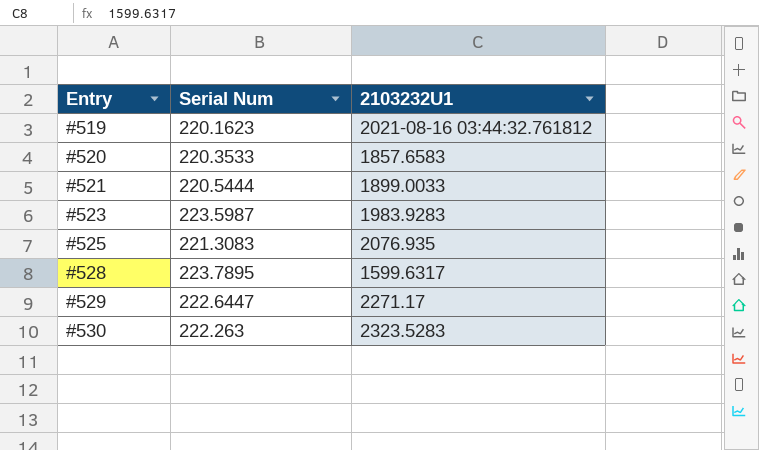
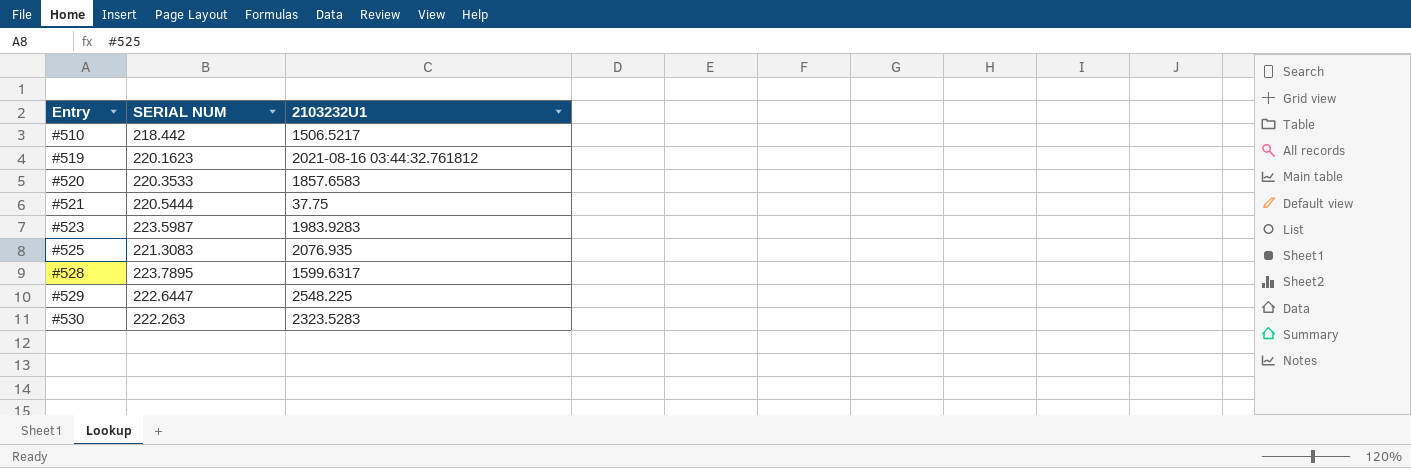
column name: Serial Num -> SERIAL NUM
row #510: none -> 218.442 | 1506.5217
#521 | 2103232U1: 1899.0033 -> 37.75
#529 | 2103232U1: 2271.17 -> 2548.225

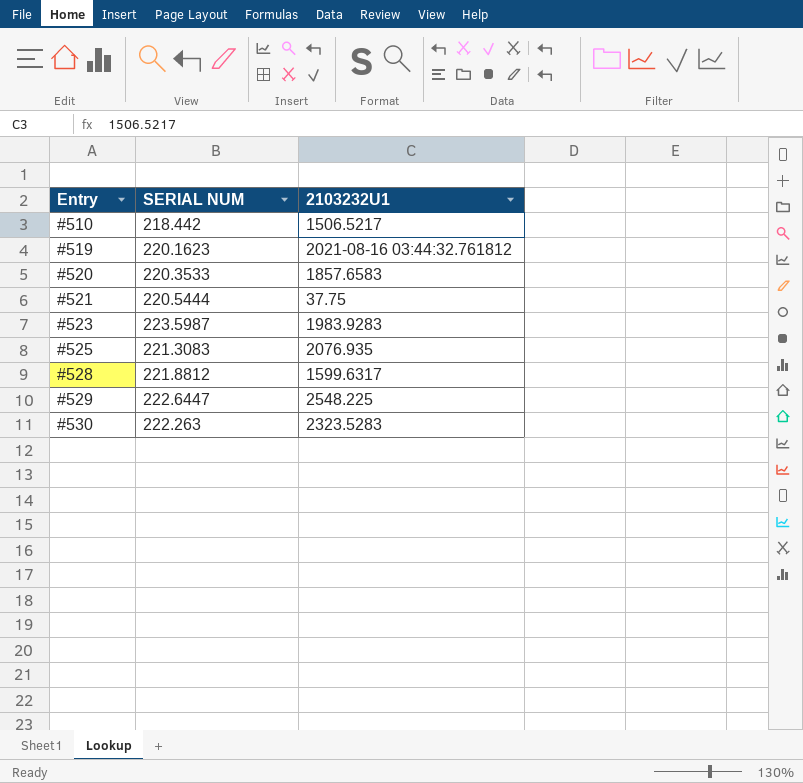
#528 | SERIAL NUM: 223.7895 -> 221.8812

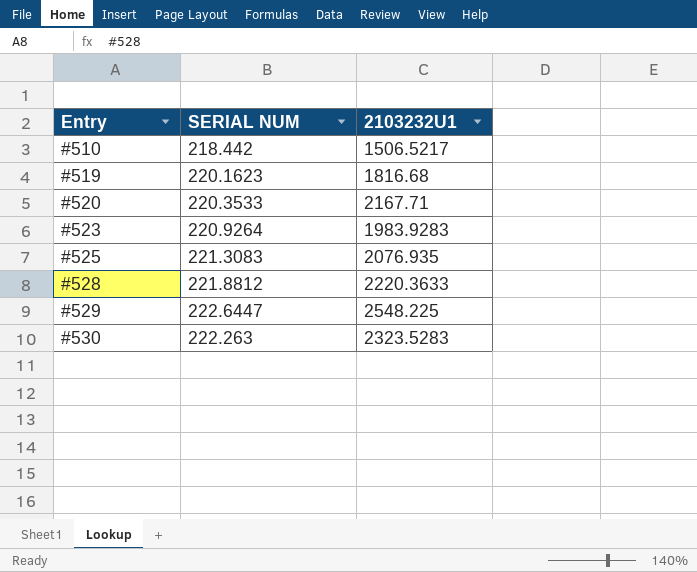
row #521: 220.5444 | 37.75 -> none
#519 | 2103232U1: 2021-08-16 03:44:32.761812 -> 1816.68
#520 | 2103232U1: 1857.6583 -> 2167.71
#523 | SERIAL NUM: 223.5987 -> 220.9264
#528 | 2103232U1: 1599.6317 -> 2220.3633

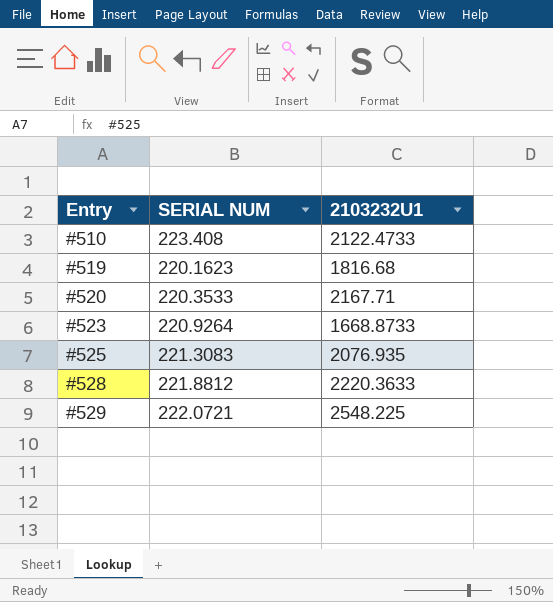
row #530: 222.263 | 2323.5283 -> none
#510 | SERIAL NUM: 218.442 -> 223.408
#510 | 2103232U1: 1506.5217 -> 2122.4733
#523 | 2103232U1: 1983.9283 -> 1668.8733
#529 | SERIAL NUM: 222.6447 -> 222.0721

